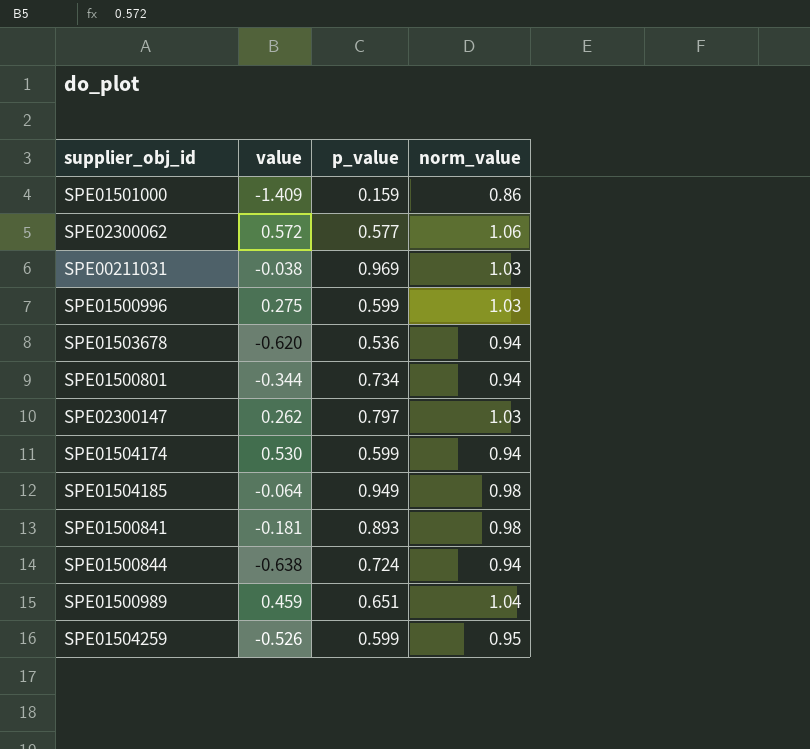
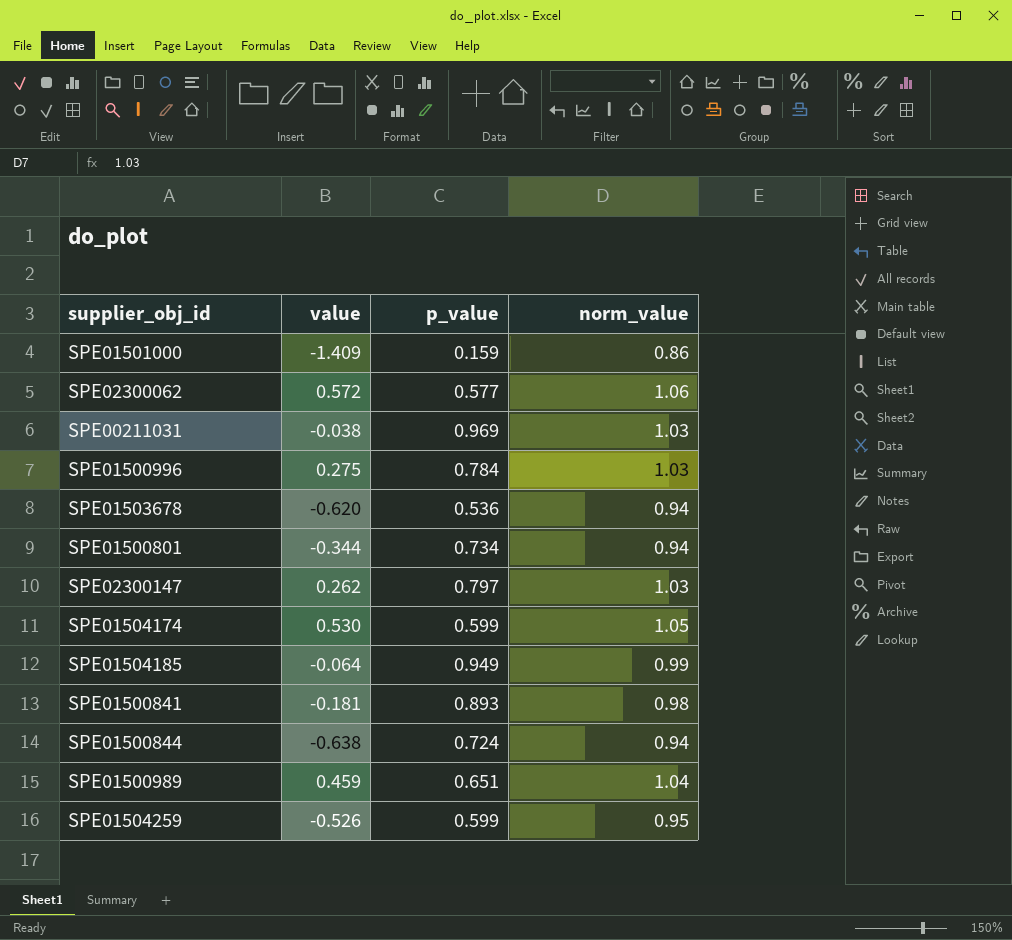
SPE01500996 | p_value: 0.599 -> 0.784
SPE01504174 | norm_value: 0.94 -> 1.05
SPE01504185 | norm_value: 0.98 -> 0.99

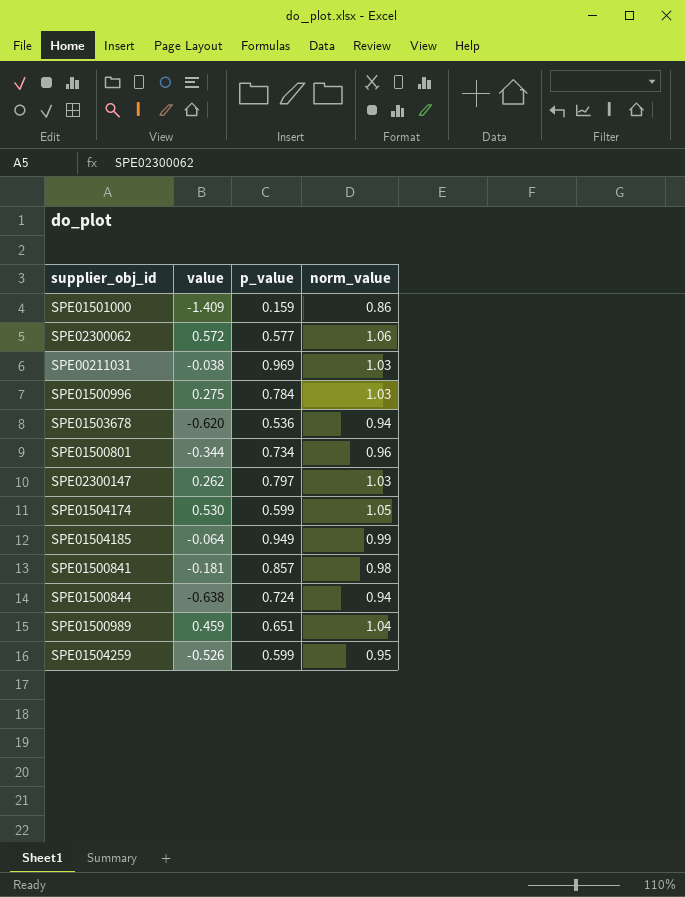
SPE01500801 | norm_value: 0.94 -> 0.96
SPE01500841 | p_value: 0.893 -> 0.857

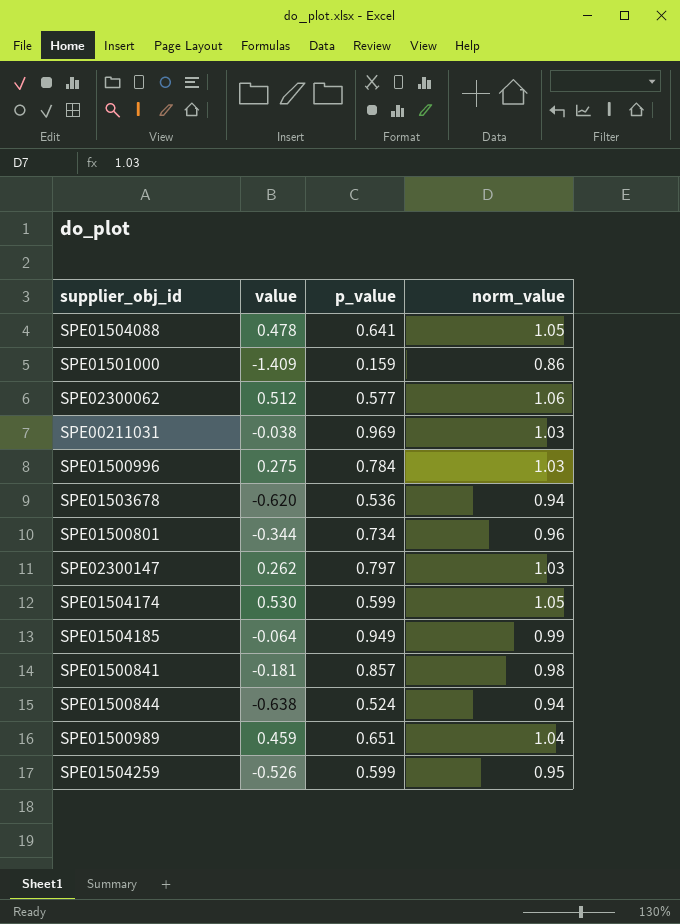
row SPE01504088: none -> 0.478 | 0.641 | 1.05
SPE02300062 | value: 0.572 -> 0.512
SPE01500844 | p_value: 0.724 -> 0.524

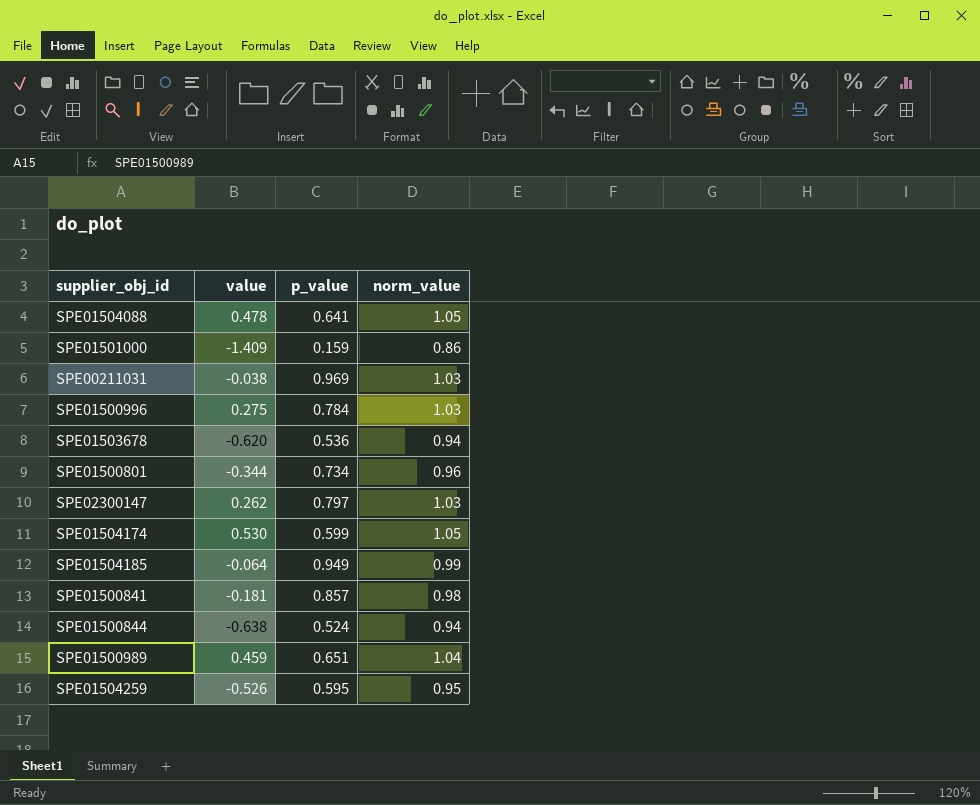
row SPE02300062: 0.512 | 0.577 | 1.06 -> none
SPE01504259 | p_value: 0.599 -> 0.595

